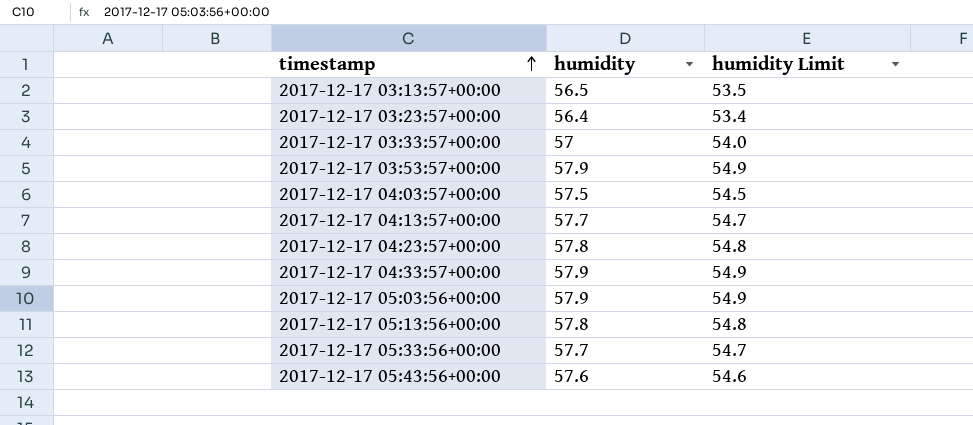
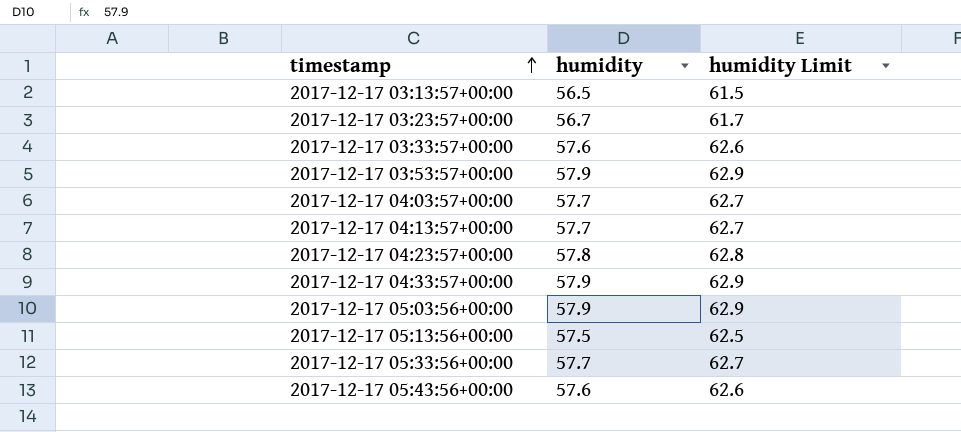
column humidity Limit | formula: [humidity] - 3 -> [humidity] + 5
2017-12-17 03:23:57+00:00 | humidity: 56.4 -> 56.7
2017-12-17 03:33:57+00:00 | humidity: 57 -> 57.6
2017-12-17 04:03:57+00:00 | humidity: 57.5 -> 57.7
2017-12-17 05:13:56+00:00 | humidity: 57.8 -> 57.5

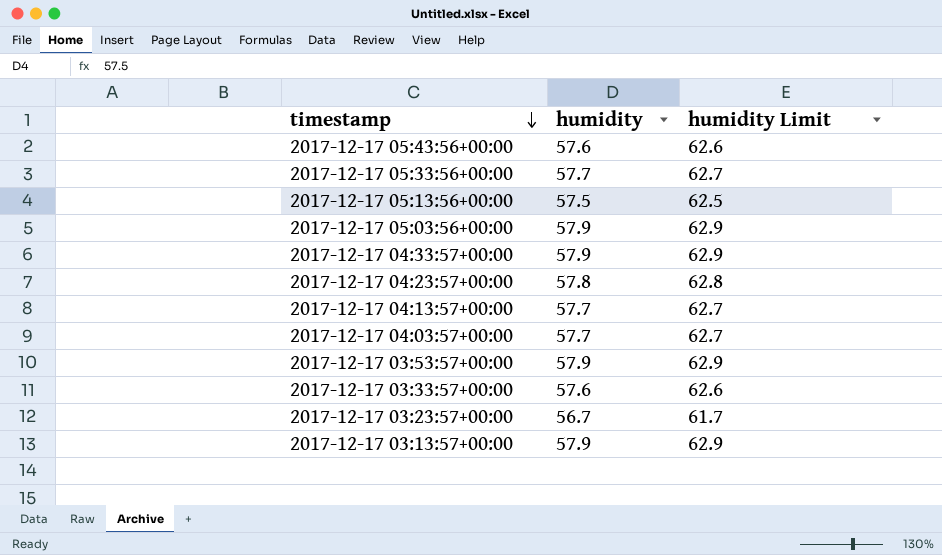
row order: timestamp ascending -> timestamp descending
2017-12-17 03:13:57+00:00 | humidity: 56.5 -> 57.9
2017-12-17 03:13:57+00:00 | humidity Limit: 61.5 -> 62.9

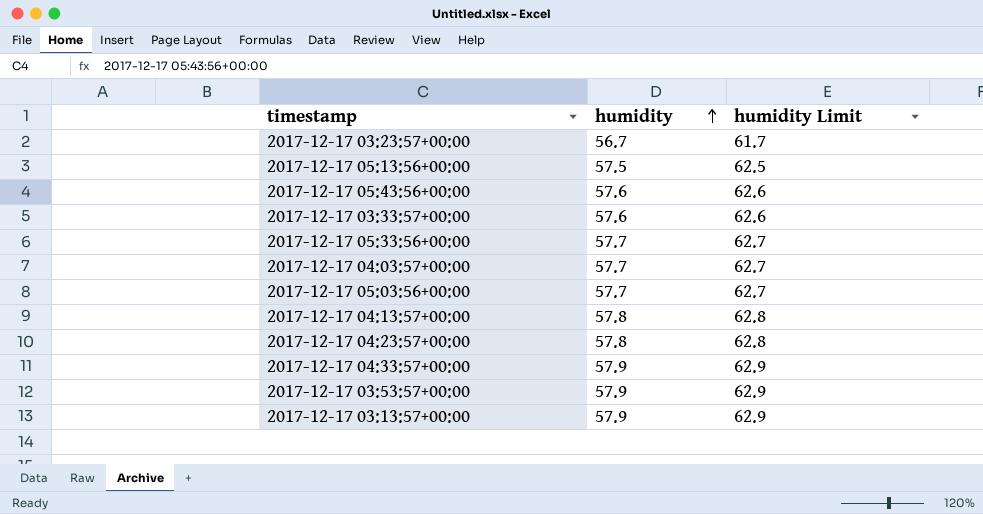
row order: timestamp descending -> humidity ascending
2017-12-17 05:03:56+00:00 | humidity: 57.9 -> 57.7
2017-12-17 05:03:56+00:00 | humidity Limit: 62.9 -> 62.7
2017-12-17 04:13:57+00:00 | humidity: 57.7 -> 57.8
2017-12-17 04:13:57+00:00 | humidity Limit: 62.7 -> 62.8

